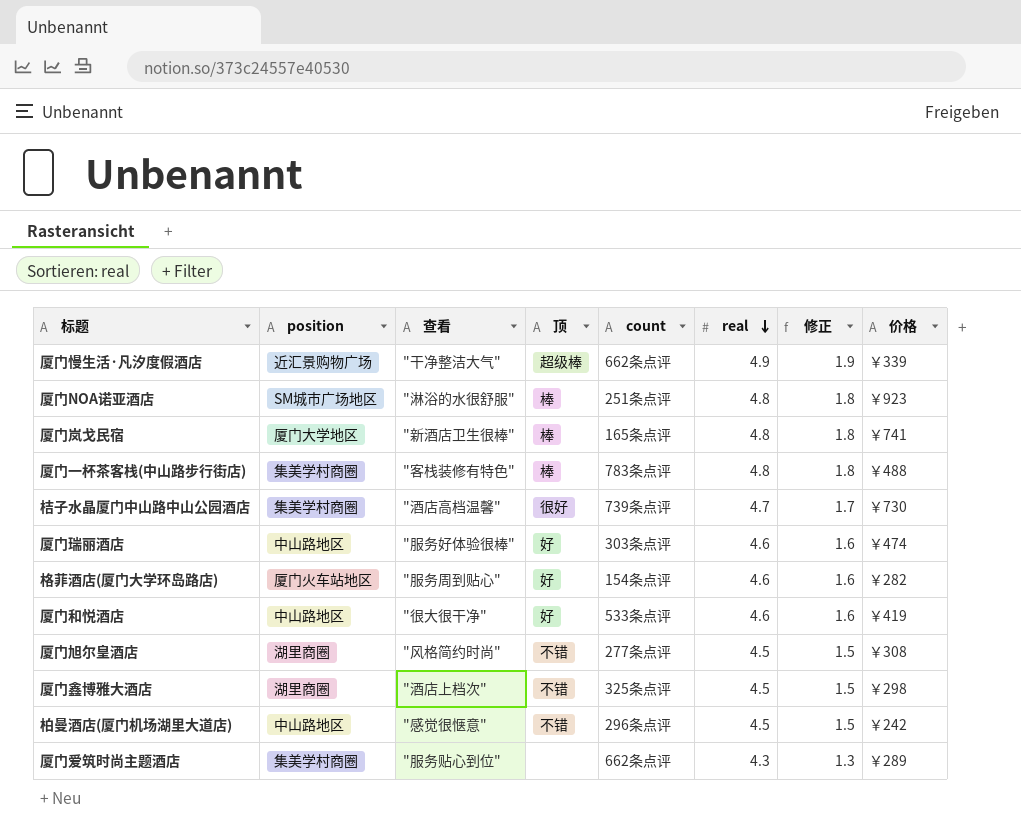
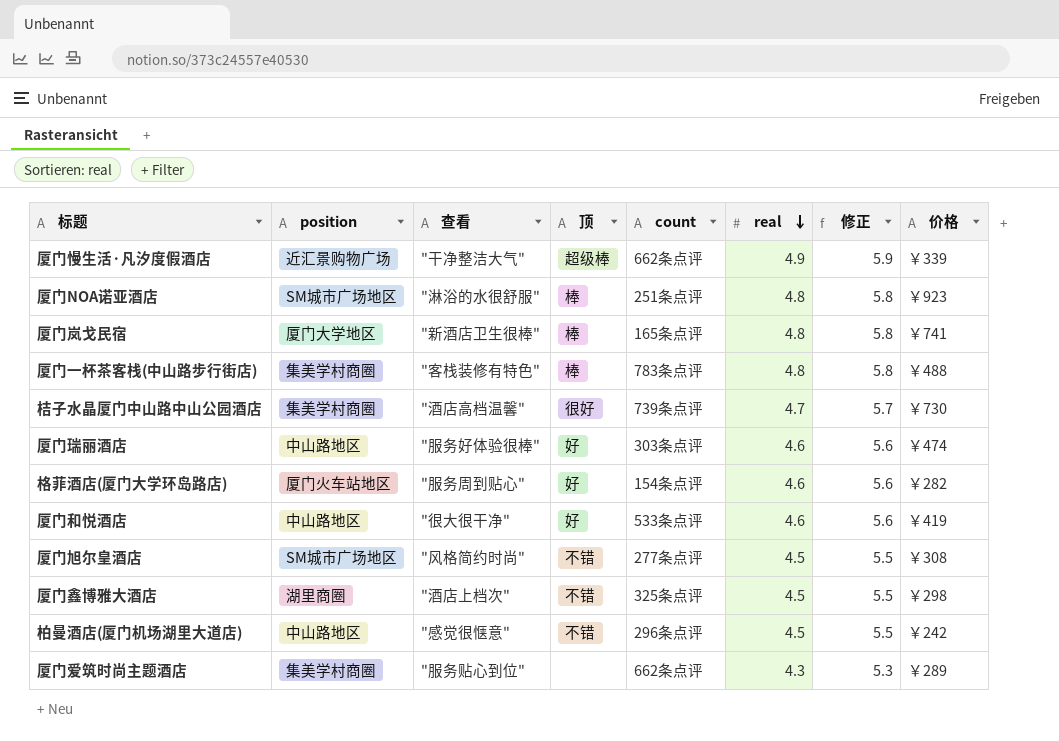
column 修正 | formula: [real] - 3 -> [real] + 1
厦门旭尔皇酒店 | position: 湖里商圈 -> SM城市广场地区

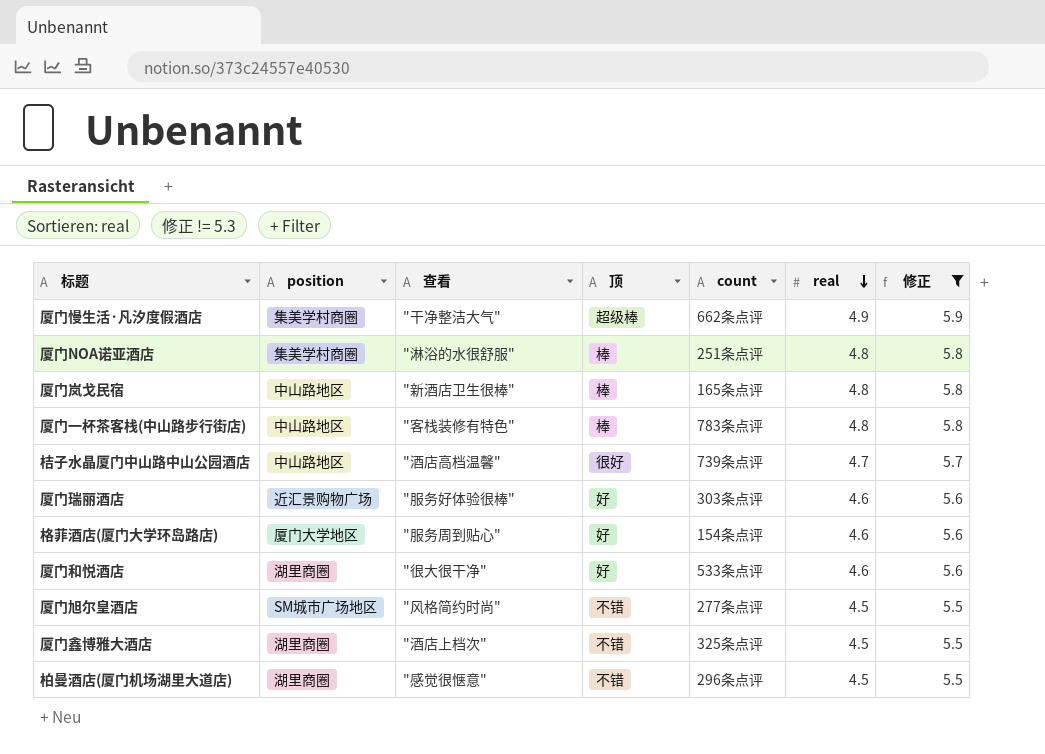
filter: none -> 修正 != 5.3
column 价格 | position: 8 -> none
厦门慢生活·凡汐度假酒店 | position: 近汇景购物广场 -> 集美学村商圈
厦门NOA诺亚酒店 | position: SM城市广场地区 -> 集美学村商圈
厦门岚戈民宿 | position: 厦门大学地区 -> 中山路地区
厦门一杯茶客栈(中山路步行街店) | position: 集美学村商圈 -> 中山路地区
桔子水晶厦门中山路中山公园酒店 | position: 集美学村商圈 -> 中山路地区
厦门瑞丽酒店 | position: 中山路地区 -> 近汇景购物广场
格菲酒店(厦门大学环岛路店) | position: 厦门火车站地区 -> 厦门大学地区
厦门和悦酒店 | position: 中山路地区 -> 湖里商圈
柏曼酒店(厦门机场湖里大道店) | position: 中山路地区 -> 湖里商圈

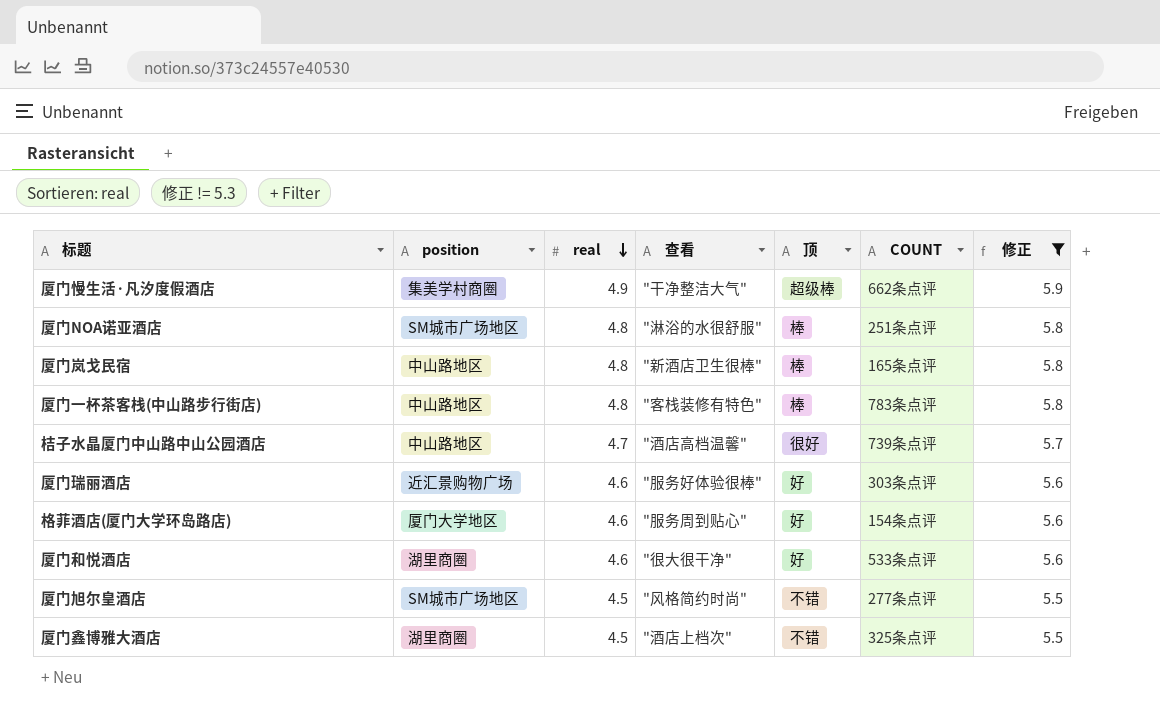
column real | position: 6 -> 3
column name: count -> COUNT
row 柏曼酒店(厦门机场湖里大道店): 湖里商圈 | "感觉很惬意" | 不错 | 296条点评 | 4.5 | 5.5 -> none
厦门NOA诺亚酒店 | position: 集美学村商圈 -> SM城市广场地区

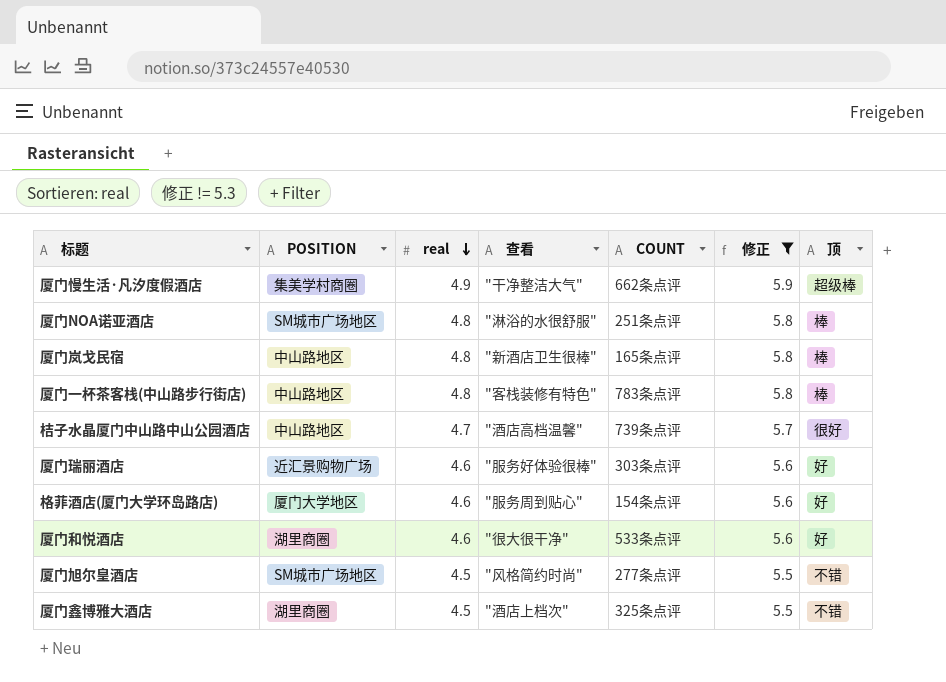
column name: position -> POSITION
column 顶 | position: 5 -> 7

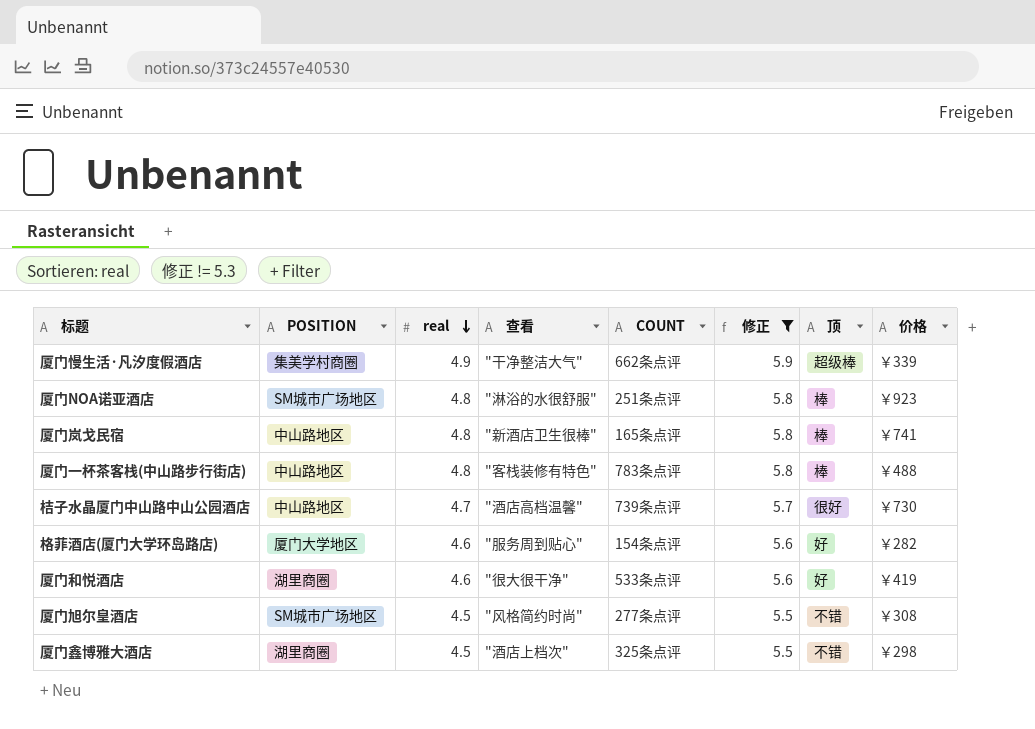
column 价格 | position: none -> 8
row 厦门瑞丽酒店: 近汇景购物广场 | 4.6 | "服务好体验很棒" | 303条点评 | 5.6 | 好 -> none

